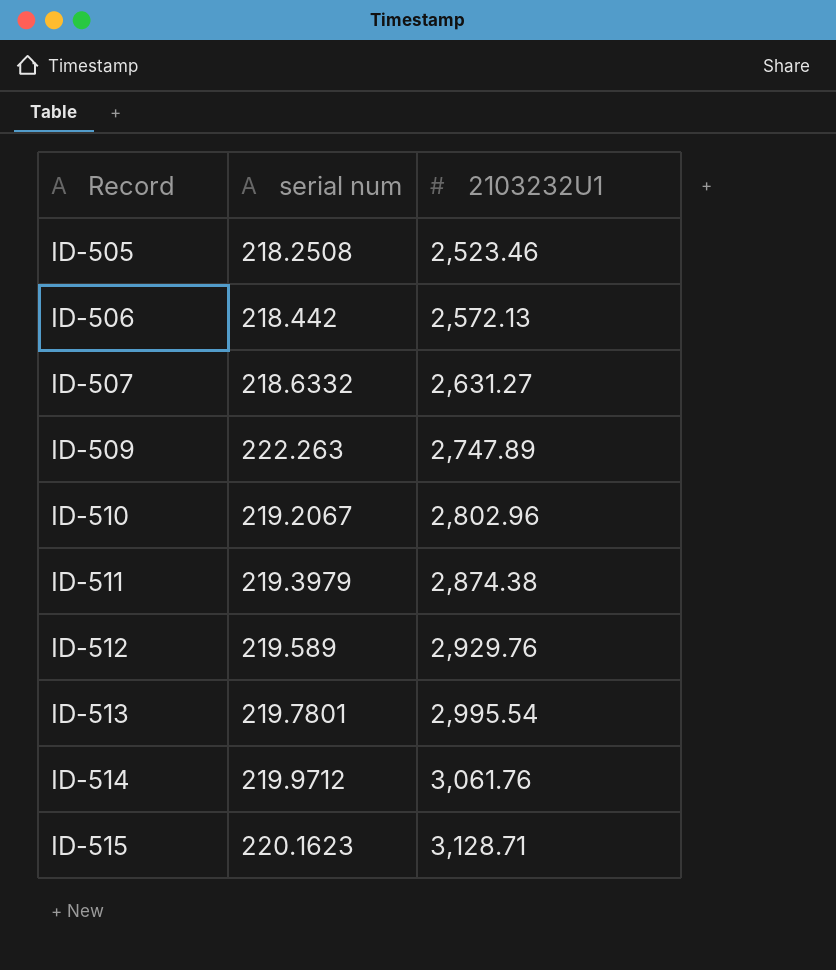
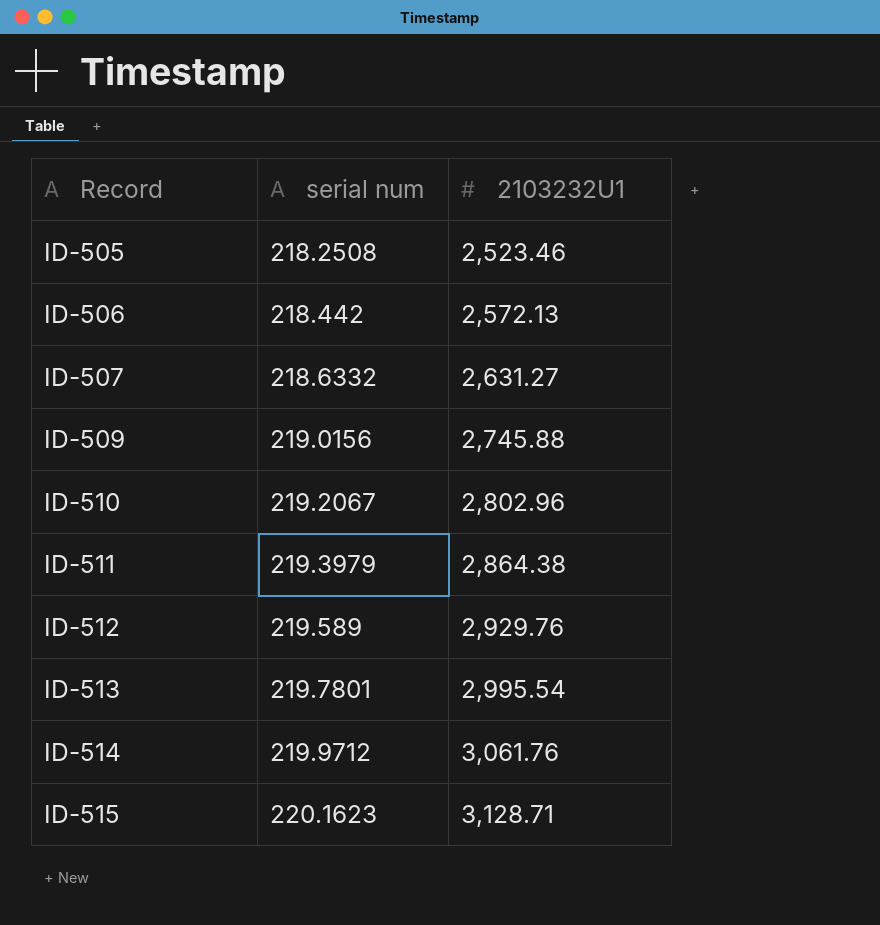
ID-509 | serial num: 222.263 -> 219.0156
ID-509 | 2103232U1: 2,747.89 -> 2,745.88
ID-511 | 2103232U1: 2,874.38 -> 2,864.38

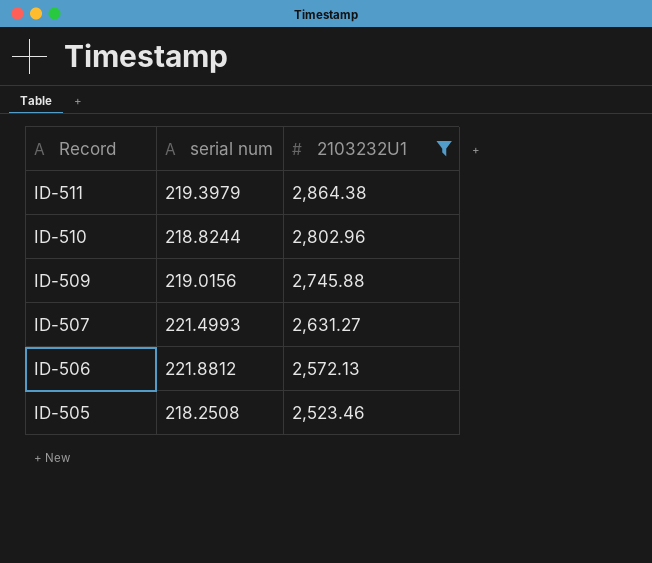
filter: none -> 2103232U1 <= 2,864.38
row order: Record ascending -> Record descending
ID-510 | serial num: 219.2067 -> 218.8244
ID-507 | serial num: 218.6332 -> 221.4993
ID-506 | serial num: 218.442 -> 221.8812

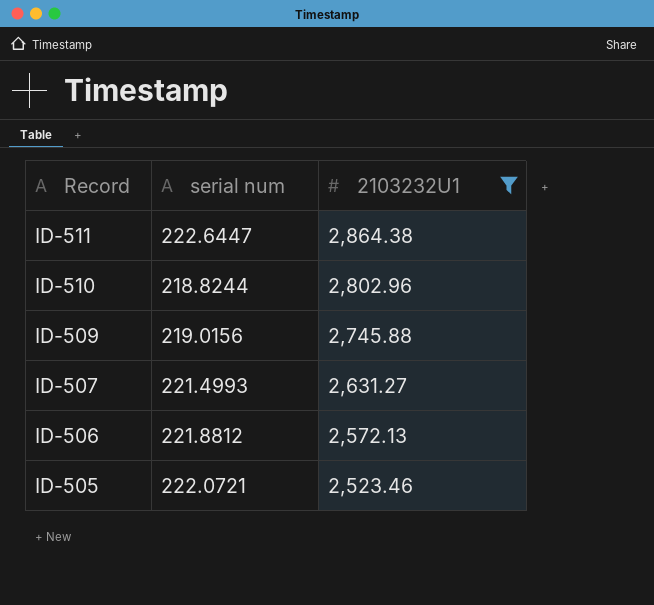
ID-511 | serial num: 219.3979 -> 222.6447
ID-505 | serial num: 218.2508 -> 222.0721

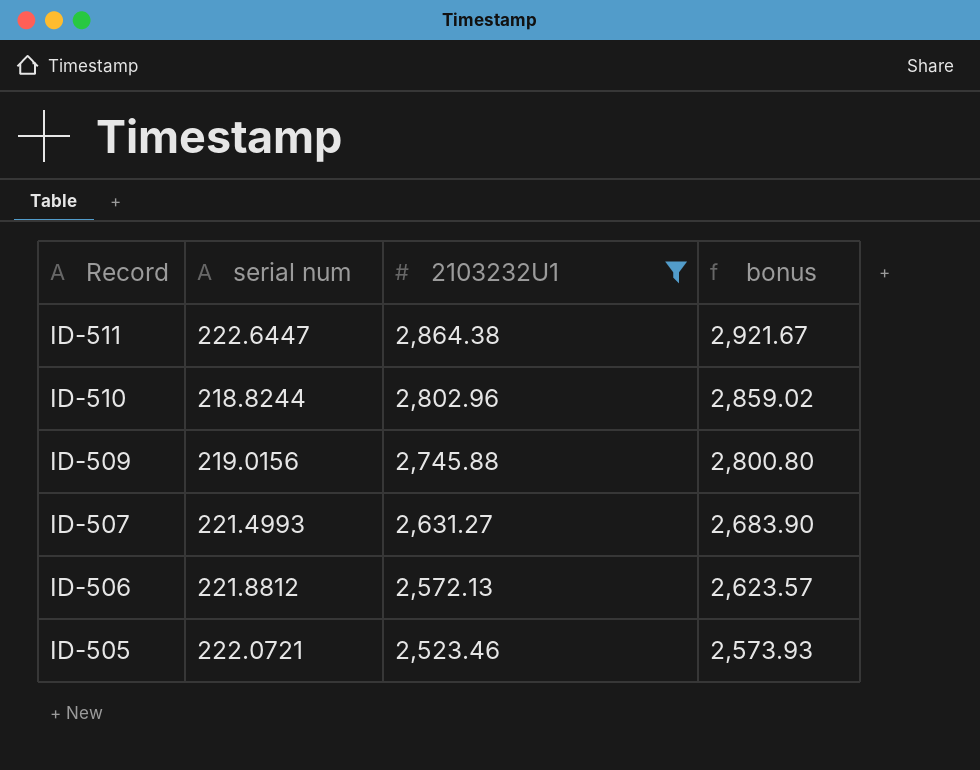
column bonus | formula: none -> [2103232U1] * 1.02

